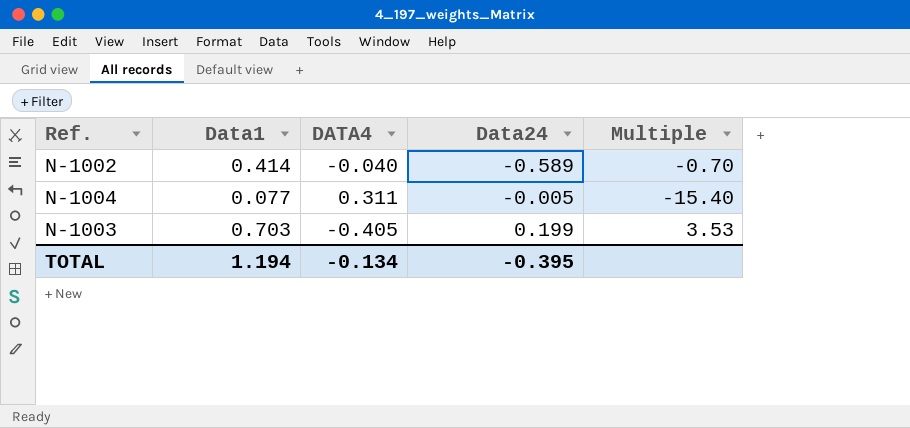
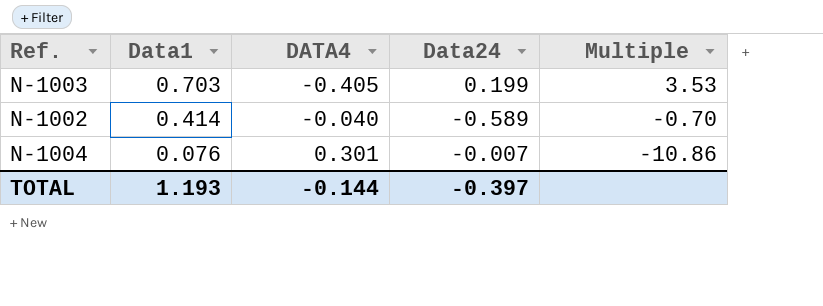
row order: Data24 ascending -> Data1 descending
N-1004 | Data1: 0.077 -> 0.076
N-1004 | DATA4: 0.311 -> 0.301
N-1004 | Data24: -0.005 -> -0.007
N-1004 | Multiple: -15.40 -> -10.86
TOTAL | Data1: 1.194 -> 1.193
TOTAL | DATA4: -0.134 -> -0.144
TOTAL | Data24: -0.395 -> -0.397

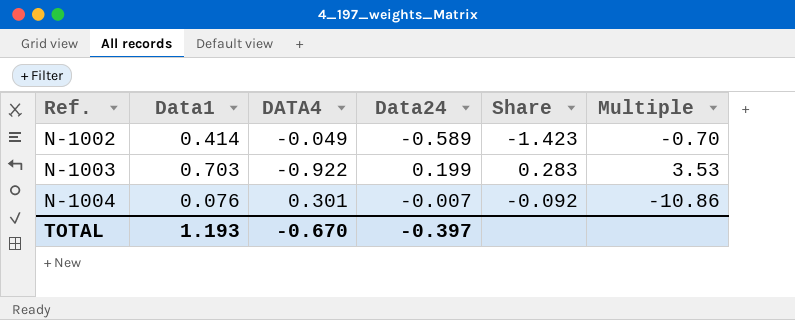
row order: Data1 descending -> Ref. ascending
column Share | formula: none -> [Data24] / [Data1]
N-1002 | DATA4: -0.040 -> -0.049
N-1003 | DATA4: -0.405 -> -0.922
TOTAL | DATA4: -0.144 -> -0.670

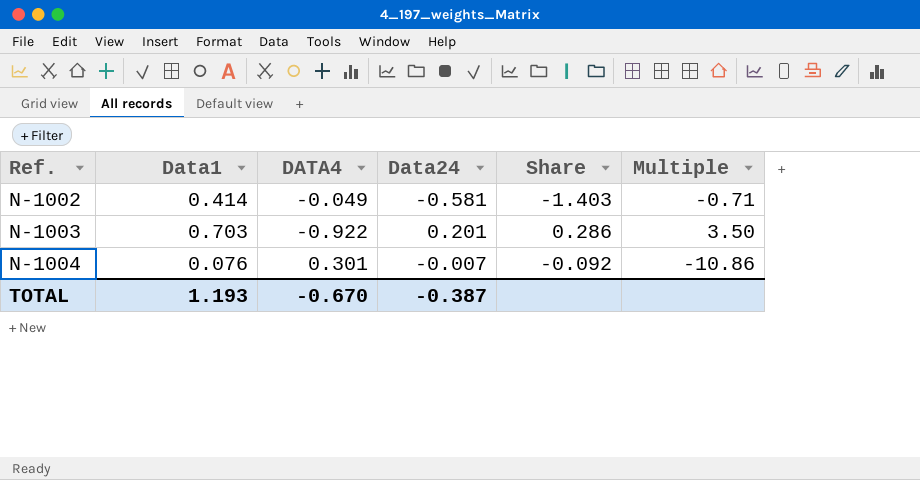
N-1002 | Data24: -0.589 -> -0.581
N-1002 | Share: -1.423 -> -1.403
N-1002 | Multiple: -0.70 -> -0.71
N-1003 | Data24: 0.199 -> 0.201
N-1003 | Share: 0.283 -> 0.286
N-1003 | Multiple: 3.53 -> 3.50
TOTAL | Data24: -0.397 -> -0.387

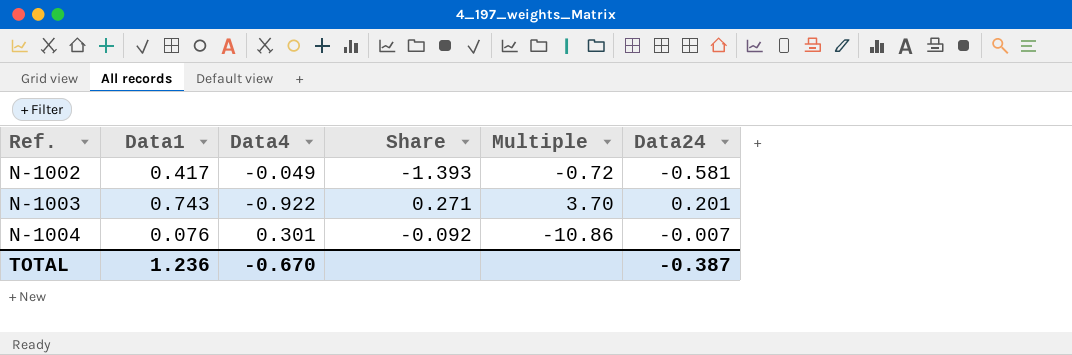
column name: DATA4 -> Data4
column Data24 | position: 4 -> 6
N-1002 | Data1: 0.414 -> 0.417
N-1002 | Share: -1.403 -> -1.393
N-1002 | Multiple: -0.71 -> -0.72
N-1003 | Data1: 0.703 -> 0.743
N-1003 | Share: 0.286 -> 0.271
N-1003 | Multiple: 3.50 -> 3.70
TOTAL | Data1: 1.193 -> 1.236

